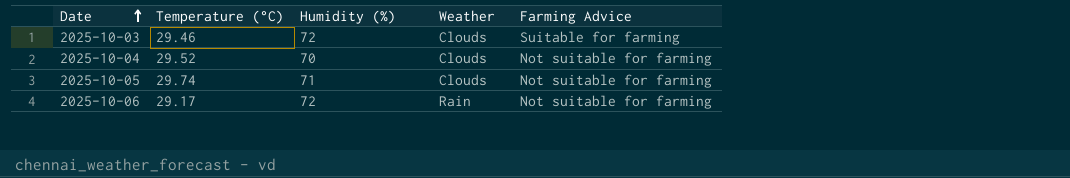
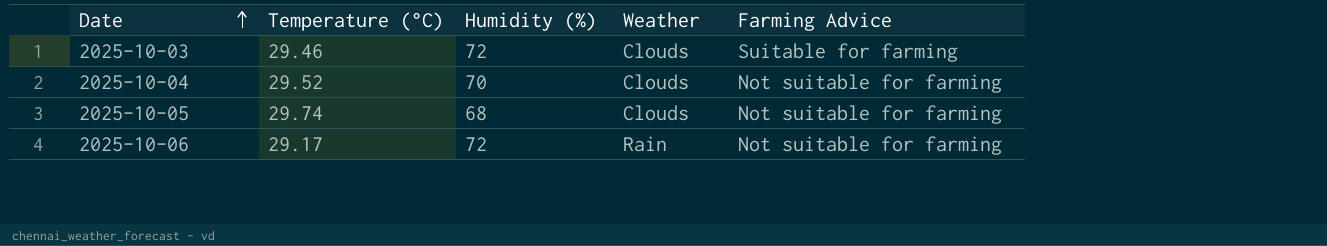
2025-10-05 | Humidity (%): 71 -> 68

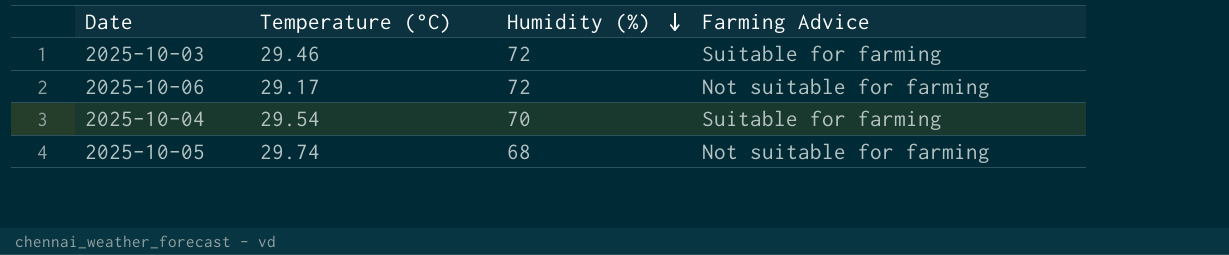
row order: Date ascending -> Humidity (%) descending
column Weather | position: 4 -> none
2025-10-04 | Temperature (°C): 29.52 -> 29.54
2025-10-04 | Farming Advice: Not suitable for farming -> Suitable for farming

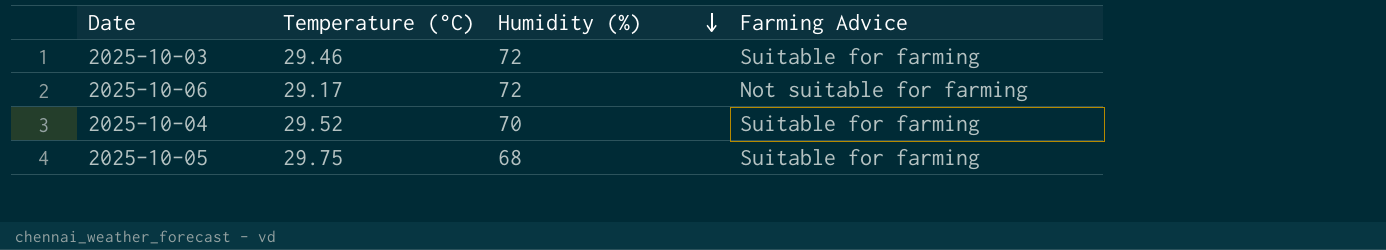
2025-10-04 | Temperature (°C): 29.54 -> 29.52
2025-10-05 | Temperature (°C): 29.74 -> 29.75
2025-10-05 | Farming Advice: Not suitable for farming -> Suitable for farming

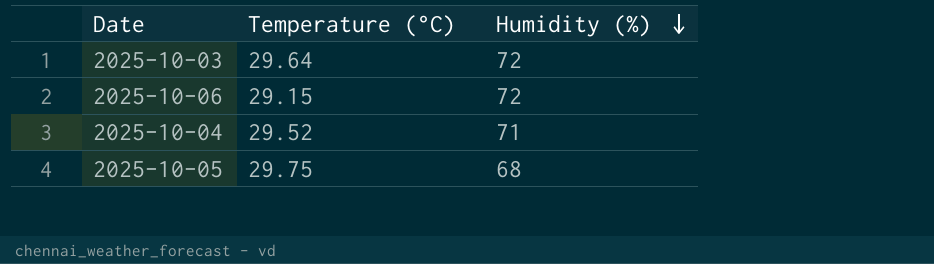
column Farming Advice | position: 4 -> none
2025-10-03 | Temperature (°C): 29.46 -> 29.64
2025-10-06 | Temperature (°C): 29.17 -> 29.15
2025-10-04 | Humidity (%): 70 -> 71

